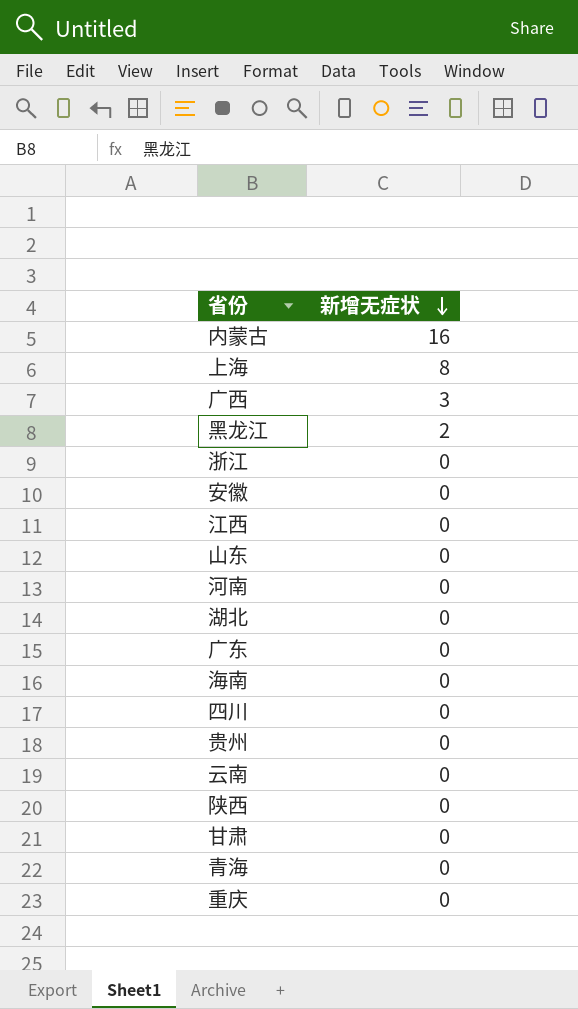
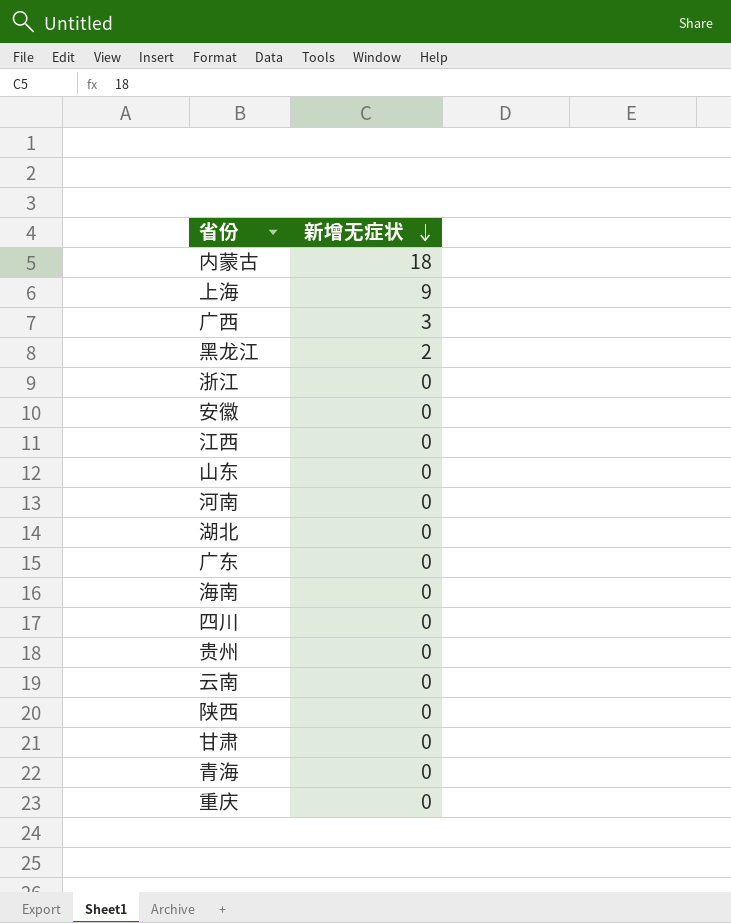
内蒙古 | 新增无症状: 16 -> 18
上海 | 新增无症状: 8 -> 9

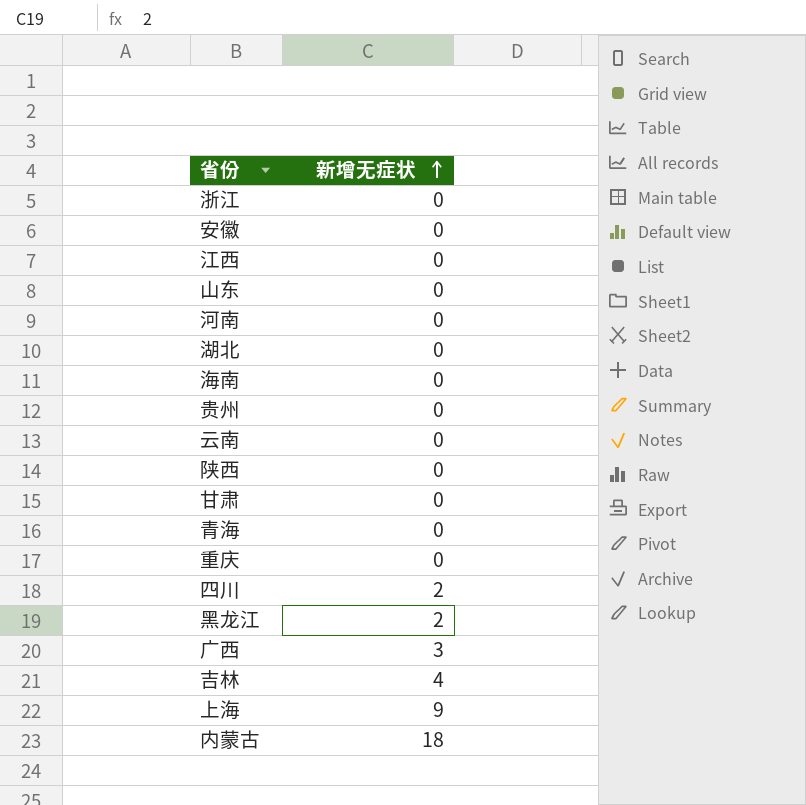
row order: 新增无症状 descending -> 新增无症状 ascending
row 广东: 0 -> none
四川 | 新增无症状: 0 -> 2
row 吉林: none -> 4

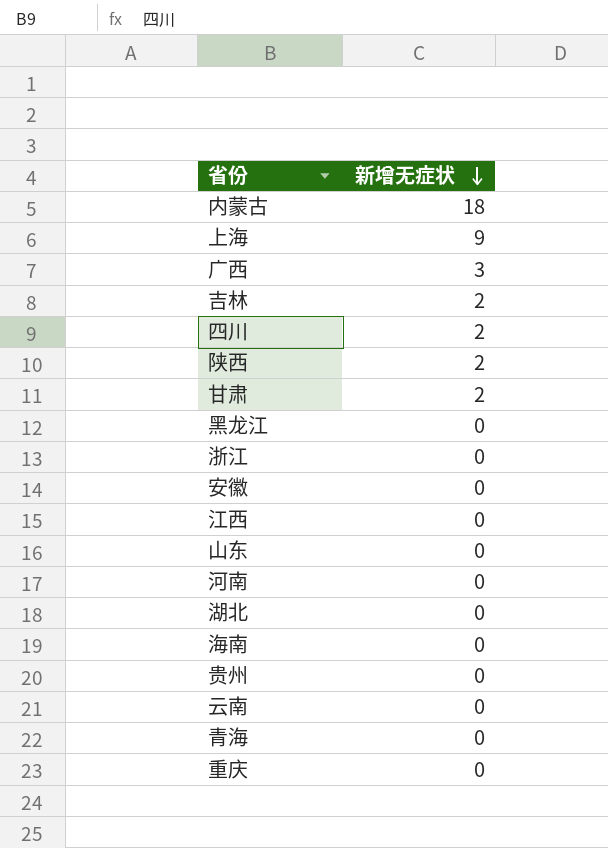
row order: 新增无症状 ascending -> 新增无症状 descending
吉林 | 新增无症状: 4 -> 2
陕西 | 新增无症状: 0 -> 2
甘肃 | 新增无症状: 0 -> 2
黑龙江 | 新增无症状: 2 -> 0

